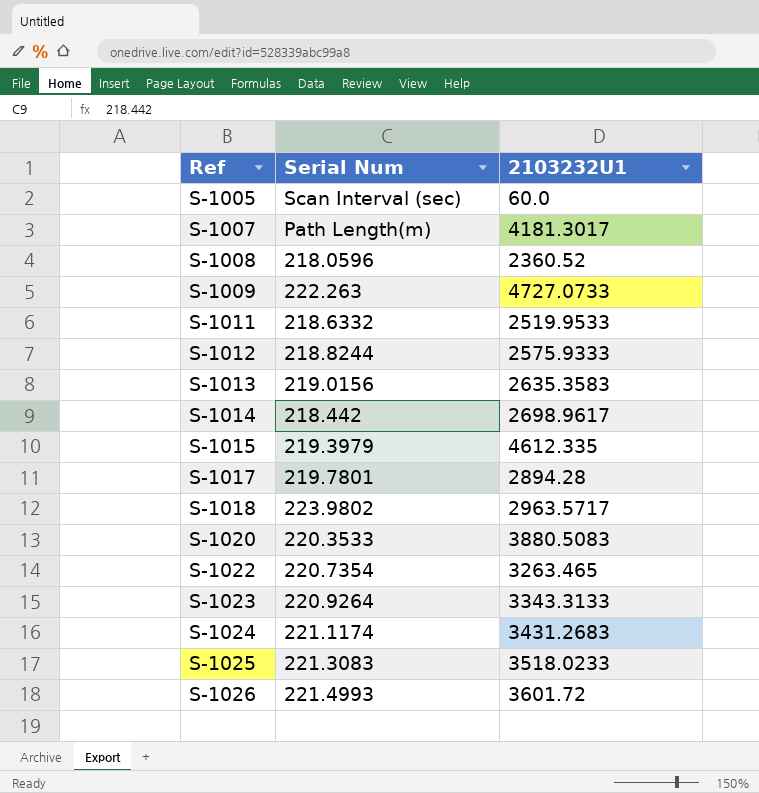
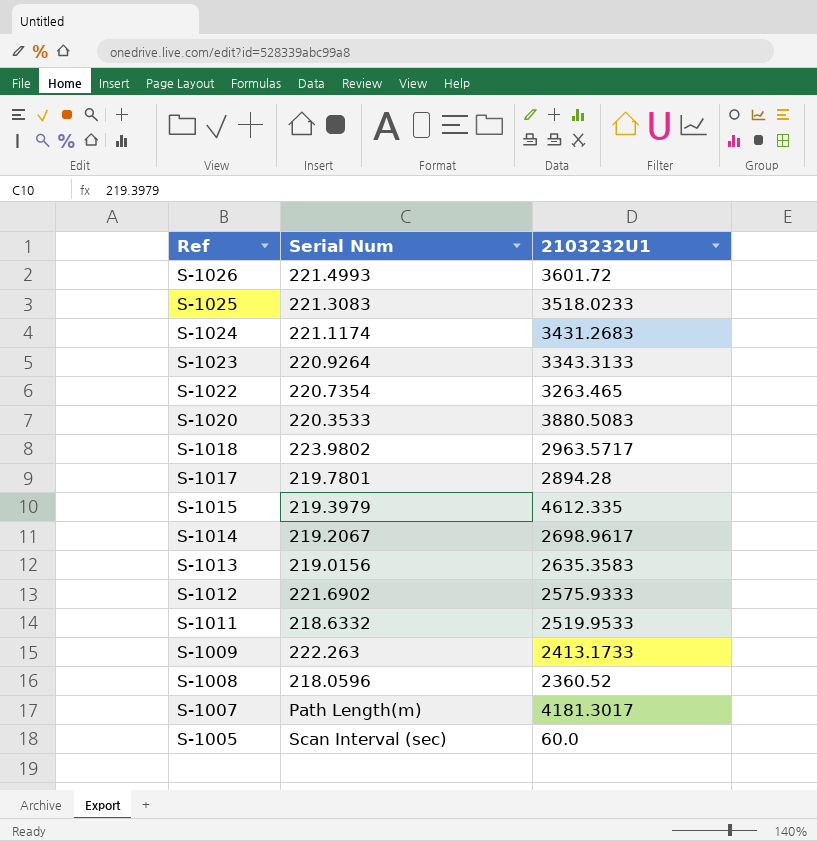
row order: Ref ascending -> Ref descending
S-1014 | Serial Num: 218.442 -> 219.2067
S-1012 | Serial Num: 218.8244 -> 221.6902
S-1009 | 2103232U1: 4727.0733 -> 2413.1733

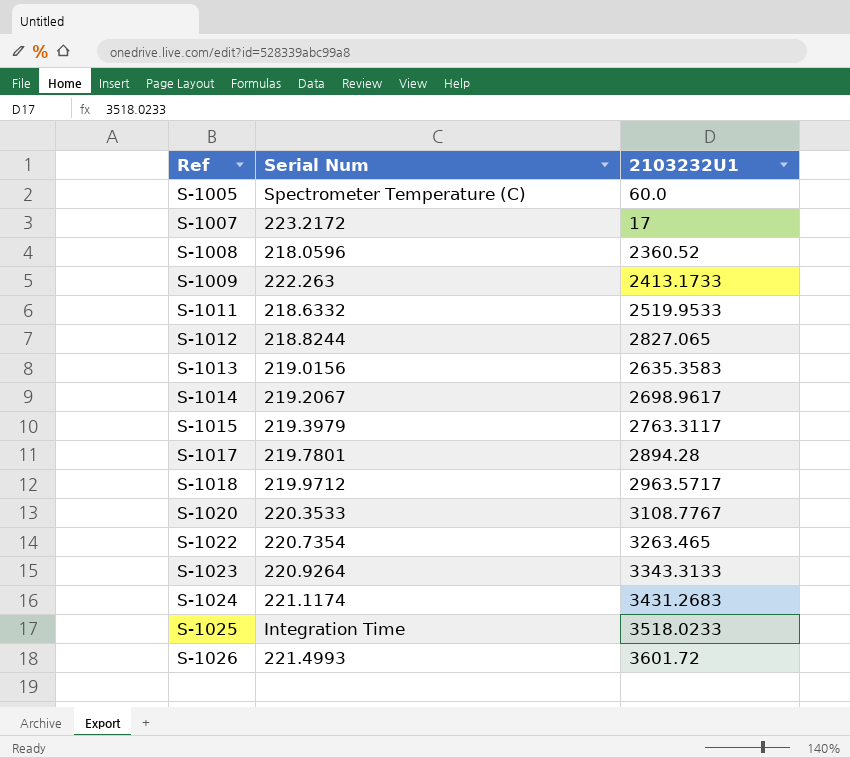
row order: Ref descending -> Ref ascending
S-1005 | Serial Num: Scan Interval (sec) -> Spectrometer Temperature (C)
S-1007 | Serial Num: Path Length(m) -> 223.2172
S-1007 | 2103232U1: 4181.3017 -> 17
S-1012 | Serial Num: 221.6902 -> 218.8244
S-1012 | 2103232U1: 2575.9333 -> 2827.065
S-1015 | 2103232U1: 4612.335 -> 2763.3117
S-1018 | Serial Num: 223.9802 -> 219.9712
S-1020 | 2103232U1: 3880.5083 -> 3108.7767
S-1025 | Serial Num: 221.3083 -> Integration Time

